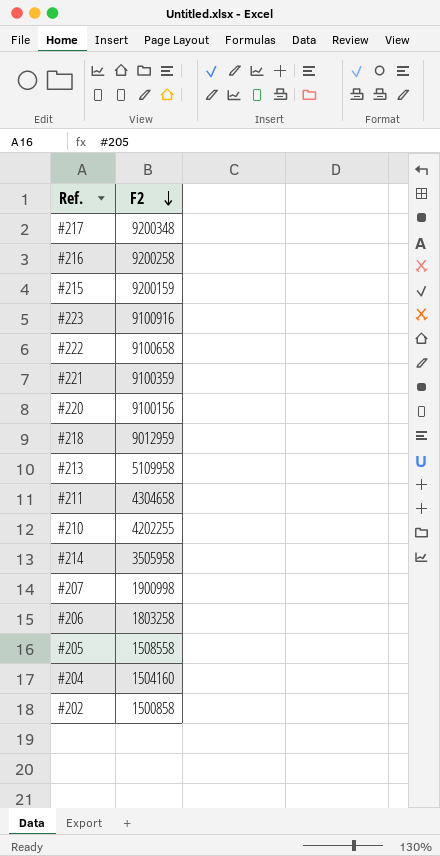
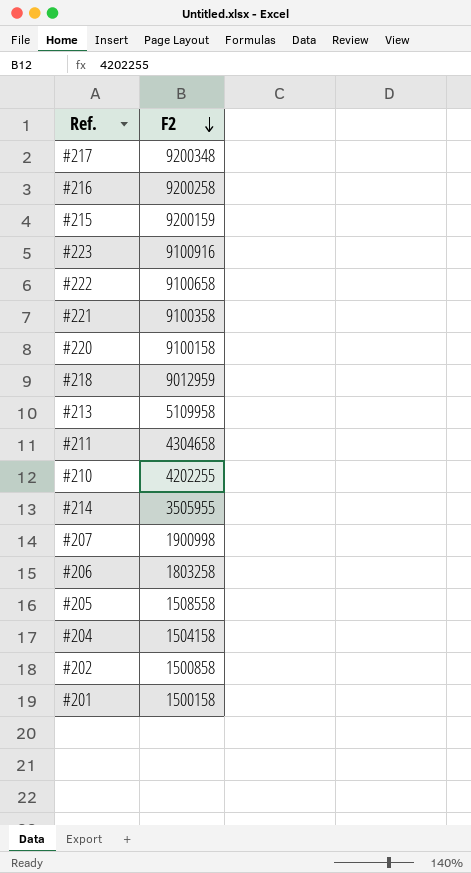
#221 | F2: 9100359 -> 9100358
#220 | F2: 9100156 -> 9100158
#214 | F2: 3505958 -> 3505955
#204 | F2: 1504160 -> 1504158
row #201: none -> 1500158

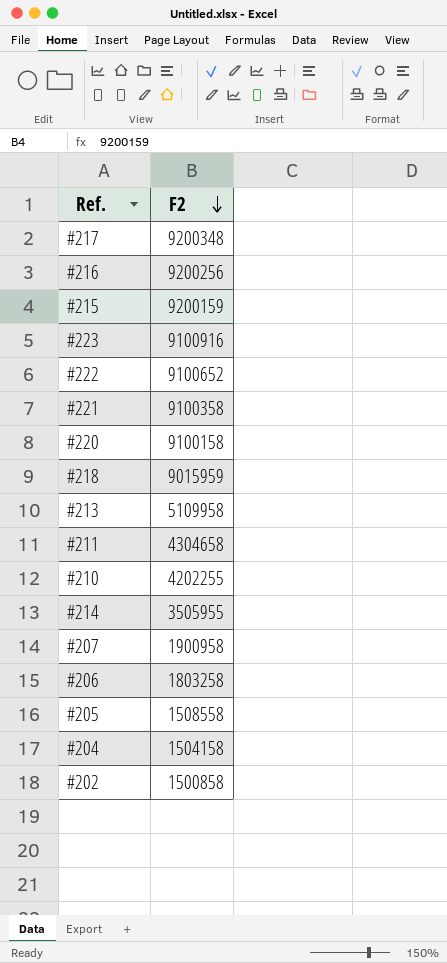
row #201: 1500158 -> none
#216 | F2: 9200258 -> 9200256
#222 | F2: 9100658 -> 9100652
#218 | F2: 9012959 -> 9015959
#207 | F2: 1900998 -> 1900958

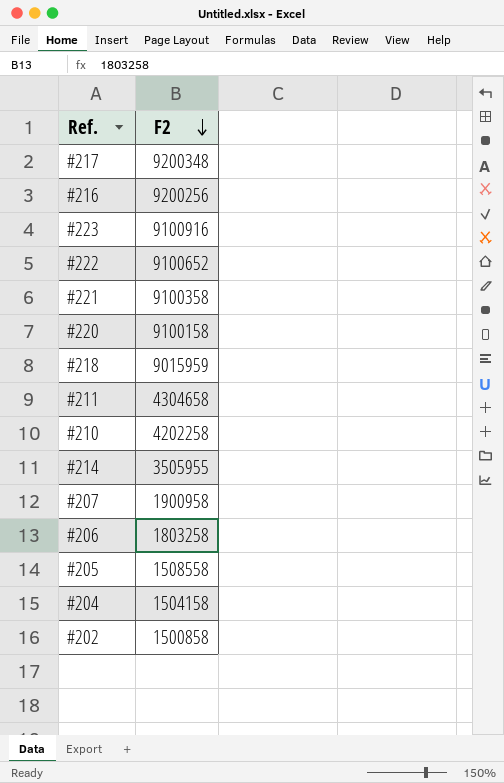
row #215: 9200159 -> none
row #213: 5109958 -> none
#210 | F2: 4202255 -> 4202258

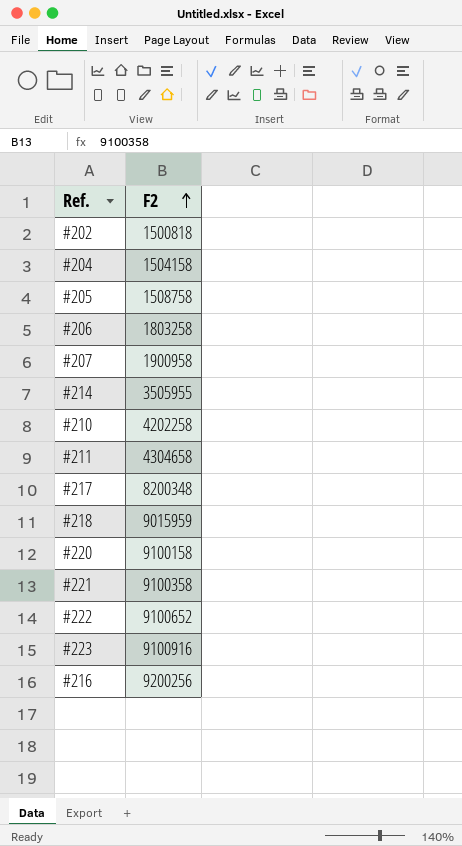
row order: F2 descending -> F2 ascending
#202 | F2: 1500858 -> 1500818
#205 | F2: 1508558 -> 1508758
#217 | F2: 9200348 -> 8200348

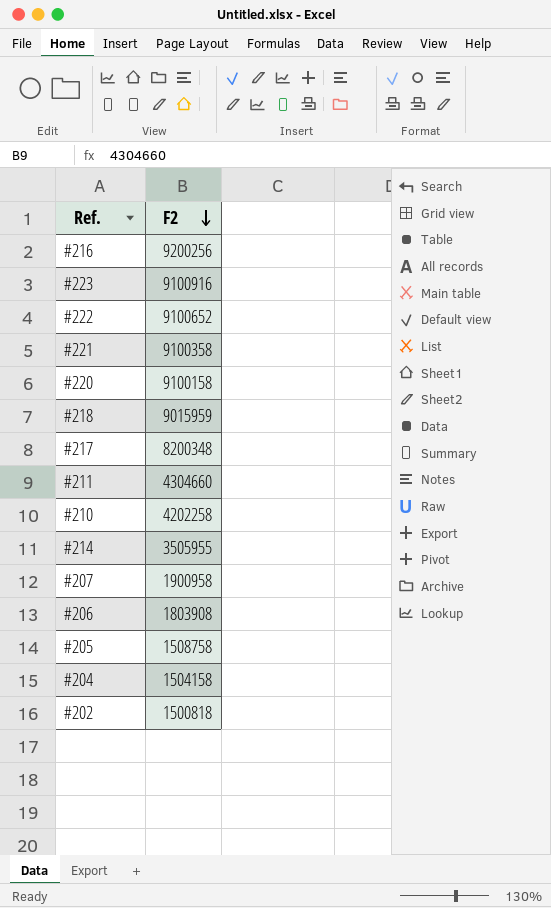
row order: F2 ascending -> F2 descending
#211 | F2: 4304658 -> 4304660
#206 | F2: 1803258 -> 1803908

